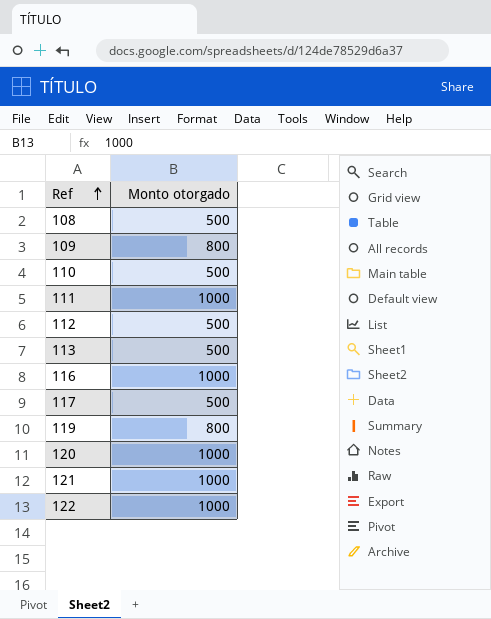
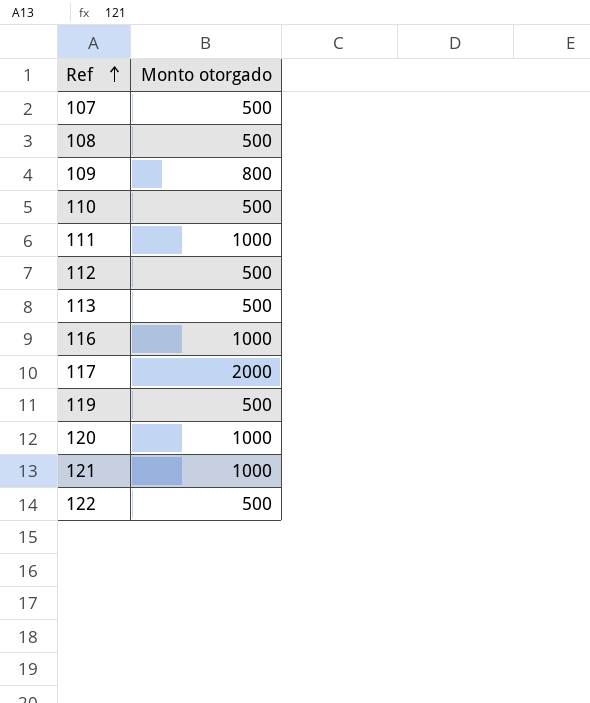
row 107: none -> 500
117 | Monto otorgado: 500 -> 2000
119 | Monto otorgado: 800 -> 500
122 | Monto otorgado: 1000 -> 500

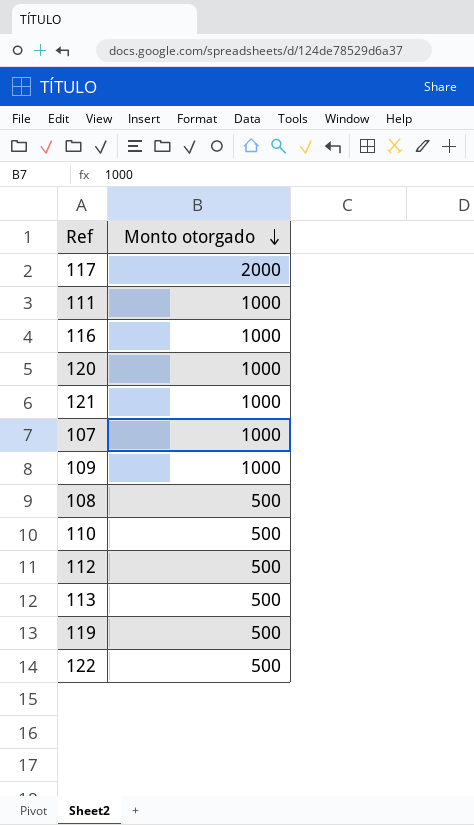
row order: Ref ascending -> Monto otorgado descending
107 | Monto otorgado: 500 -> 1000
109 | Monto otorgado: 800 -> 1000

